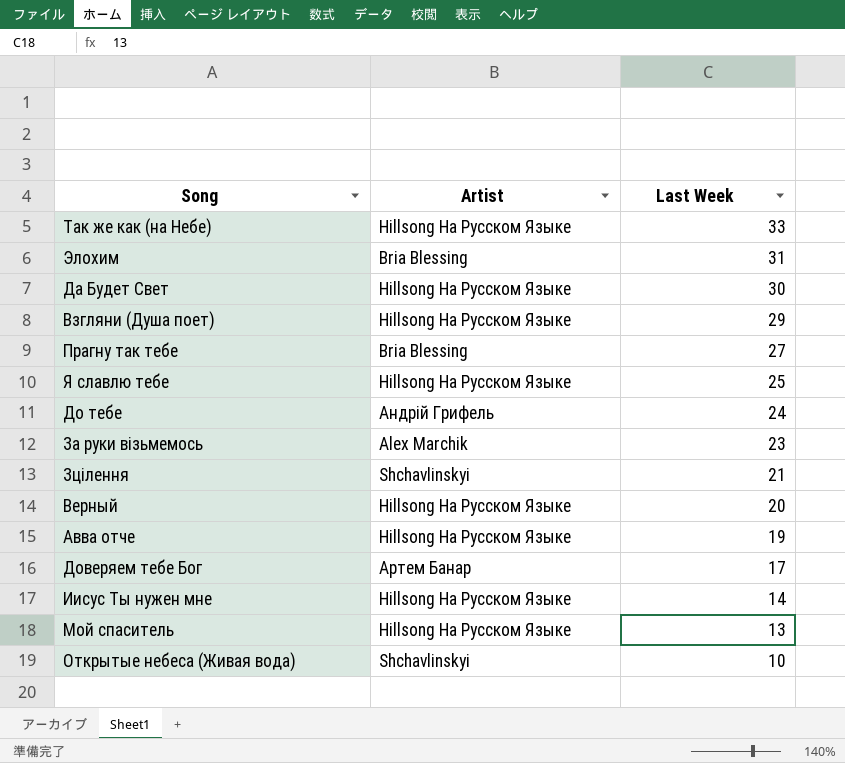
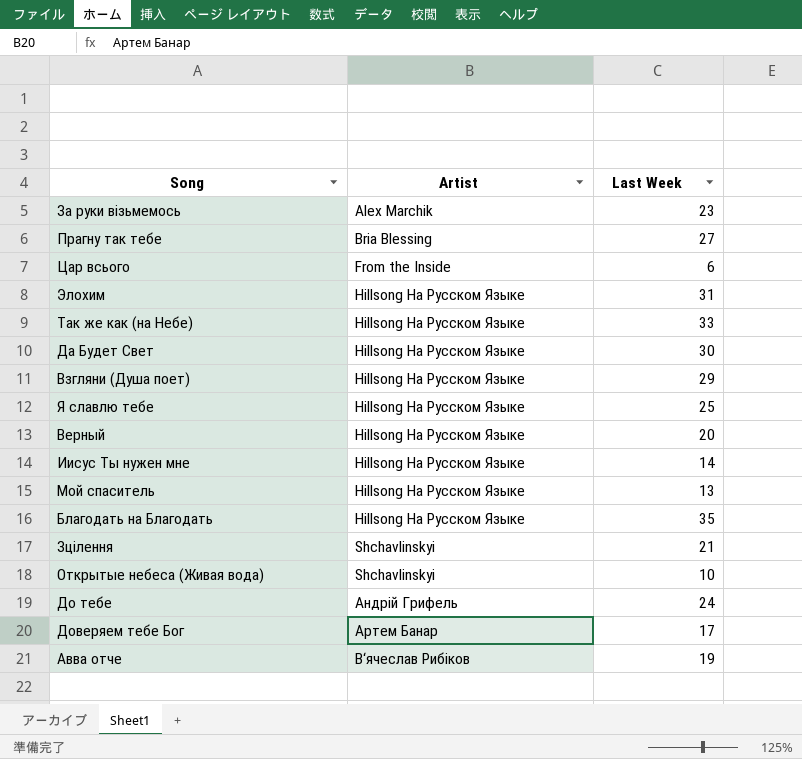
row order: Last Week descending -> Artist ascending
row Цар всього: none -> From the Inside | 6
Элохим | Artist: Bria Blessing -> Hillsong На Русском Языке
row Благодать на Благодать: none -> Hillsong На Русском Языке | 35
Авва отче | Artist: Hillsong На Русском Языке -> В‘ячеслав Рибіков

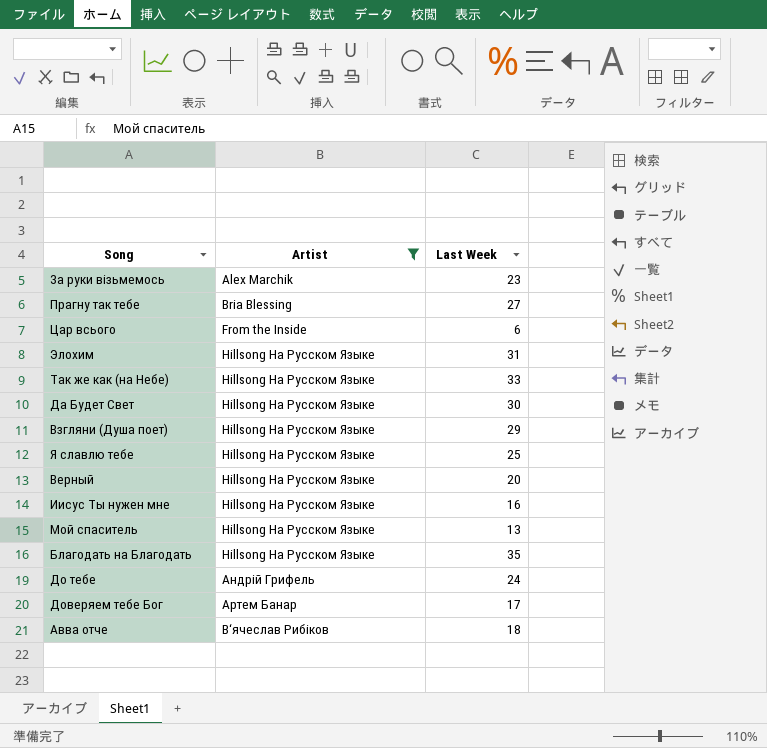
filter: none -> Artist != Shchavlinskyi
Иисус Ты нужен мне | Last Week: 14 -> 16
Авва отче | Last Week: 19 -> 18

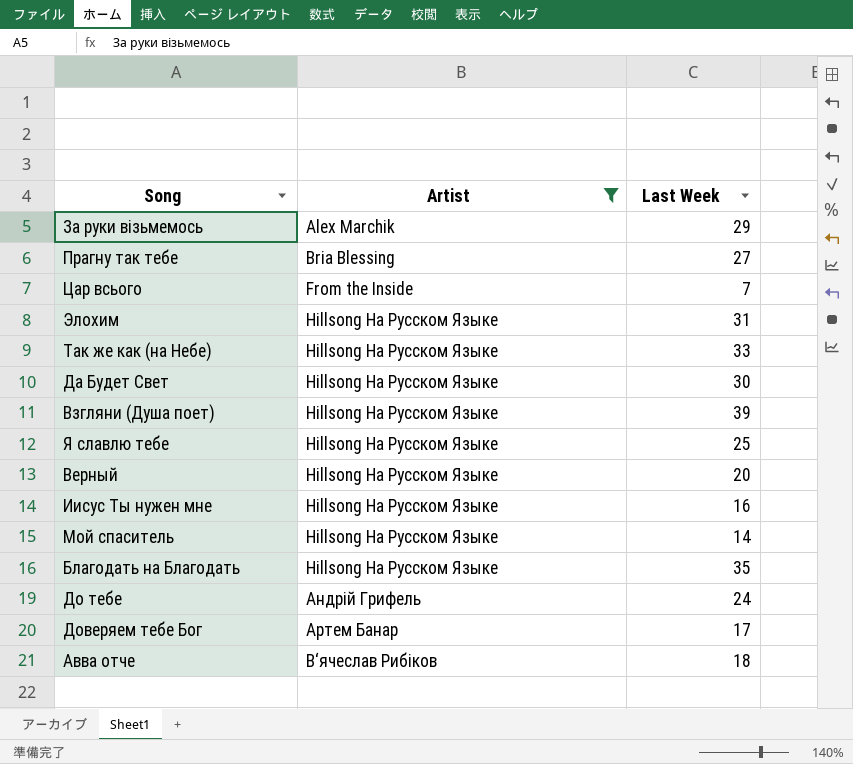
За руки візьмемось | Last Week: 23 -> 29
Цар всього | Last Week: 6 -> 7
Взгляни (Душа поет) | Last Week: 29 -> 39
Мой спаситель | Last Week: 13 -> 14

